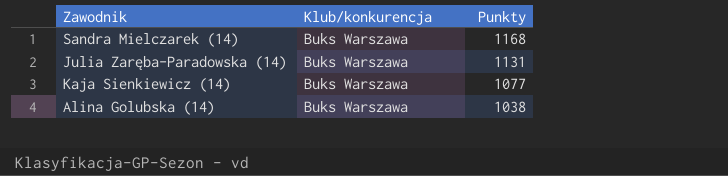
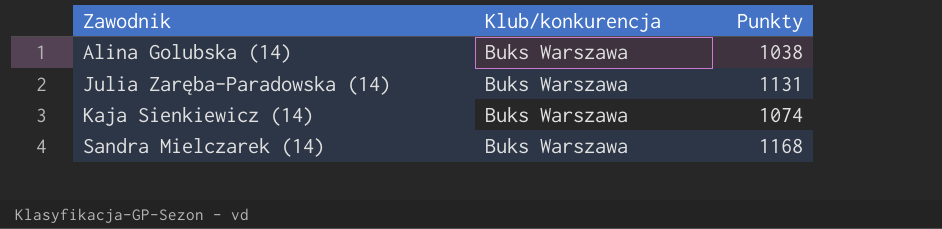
row order: Punkty descending -> Zawodnik ascending
Kaja Sienkiewicz (14) | Punkty: 1077 -> 1074

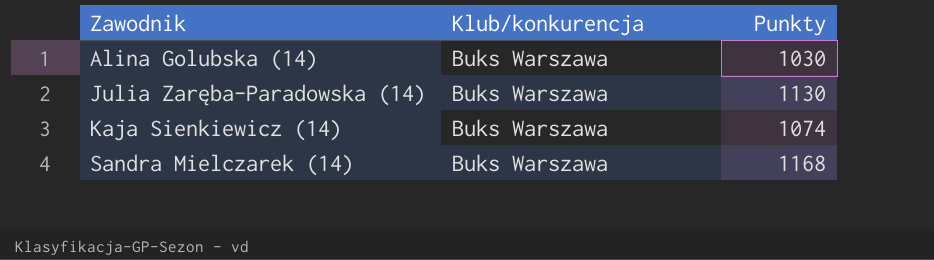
Alina Golubska (14) | Punkty: 1038 -> 1030
Julia Zaręba-Paradowska (14) | Punkty: 1131 -> 1130

